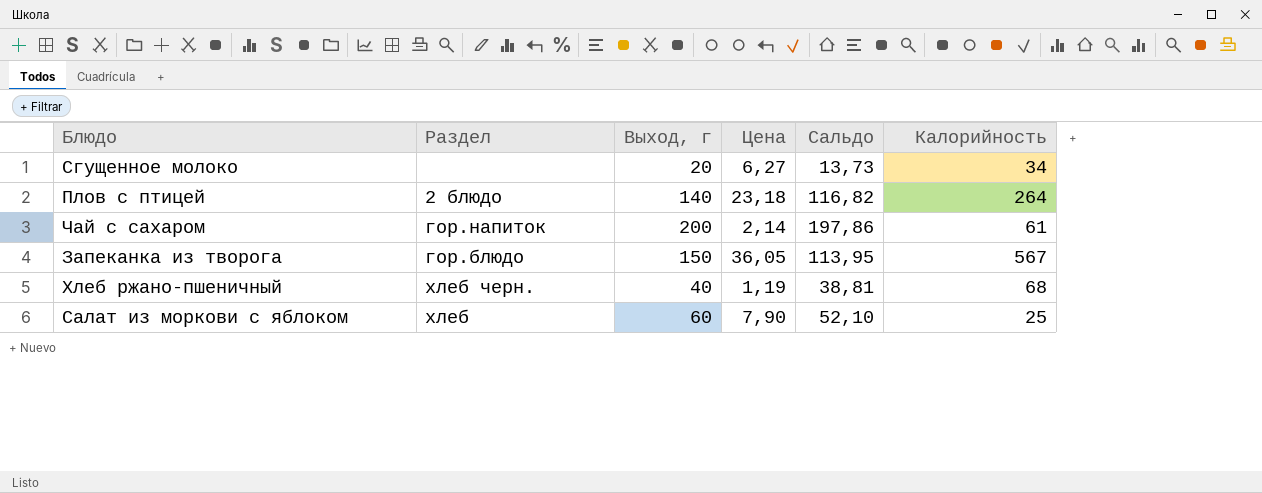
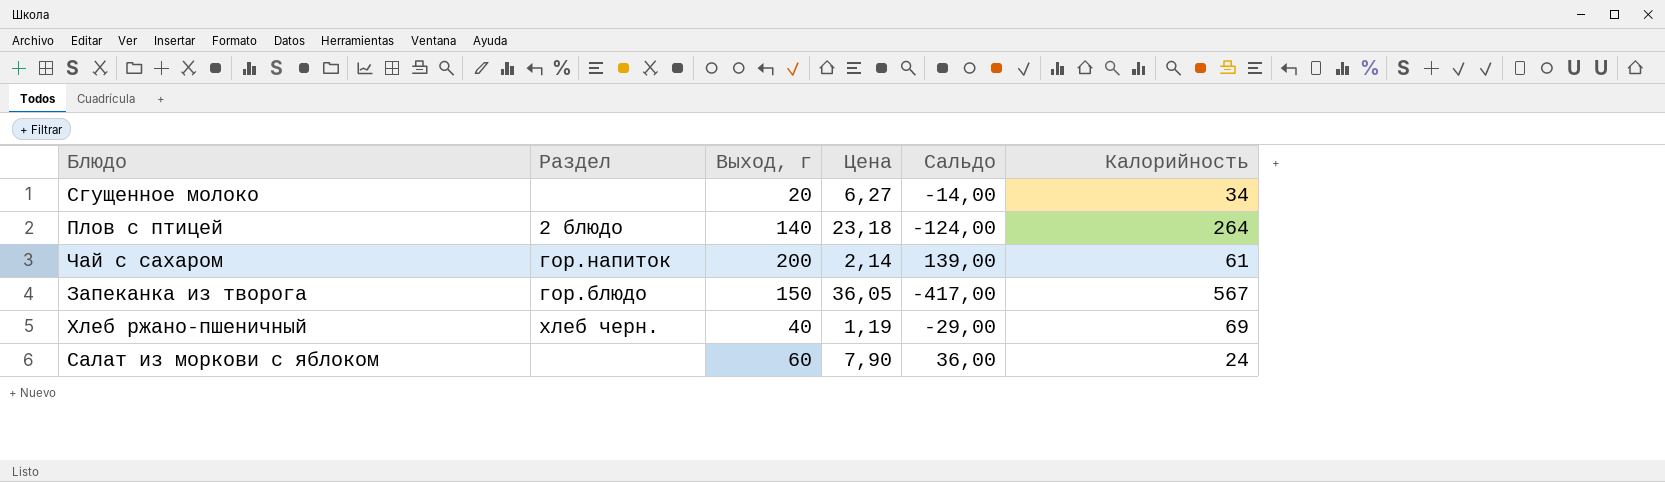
column Сальдо | formula: [Выход, г] - [Цена] -> [Выход, г] - [Калорийность]
Хлеб ржано-пшеничный | Калорийность: 68 -> 69
Салат из моркови с яблоком | Раздел: хлеб -> none
Салат из моркови с яблоком | Калорийность: 25 -> 24

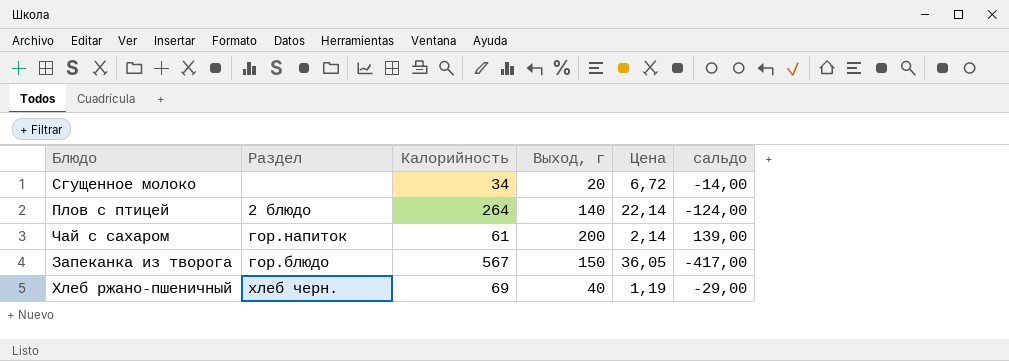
column Калорийность | position: 6 -> 3
column name: Сальдо -> сальдо
row Салат из моркови с яблоком: none | 60 | 7,90 | 36,00 | 24 -> none
Сгущенное молоко | Цена: 6,27 -> 6,72
Плов с птицей | Цена: 23,18 -> 22,14

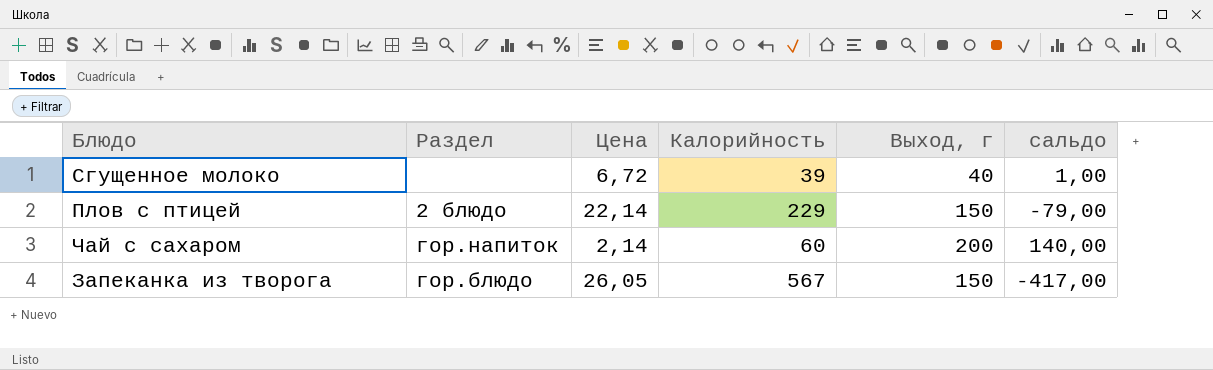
column Цена | position: 5 -> 3
row Хлеб ржано-пшеничный: хлеб черн. | 69 | 40 | 1,19 | -29,00 -> none
Сгущенное молоко | Калорийность: 34 -> 39
Сгущенное молоко | Выход, г: 20 -> 40
Сгущенное молоко | сальдо: -14,00 -> 1,00
Плов с птицей | Калорийность: 264 -> 229
Плов с птицей | Выход, г: 140 -> 150
Плов с птицей | сальдо: -124,00 -> -79,00
Чай с сахаром | Калорийность: 61 -> 60
Чай с сахаром | сальдо: 139,00 -> 140,00
Запеканка из творога | Цена: 36,05 -> 26,05

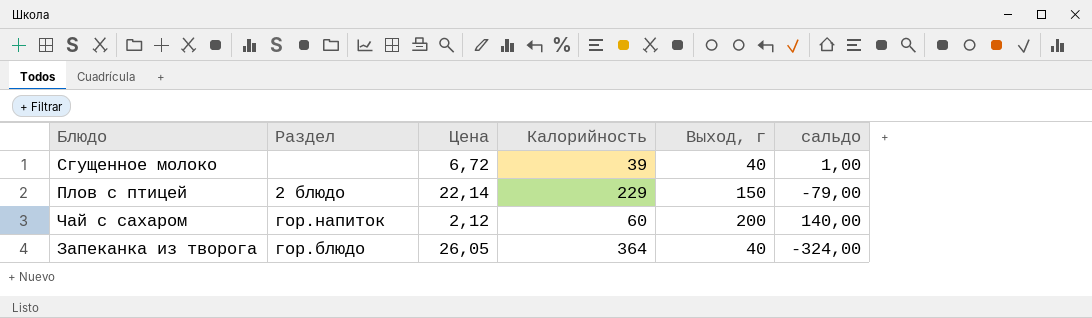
Чай с сахаром | Цена: 2,14 -> 2,12
Запеканка из творога | Калорийность: 567 -> 364
Запеканка из творога | Выход, г: 150 -> 40
Запеканка из творога | сальдо: -417,00 -> -324,00

